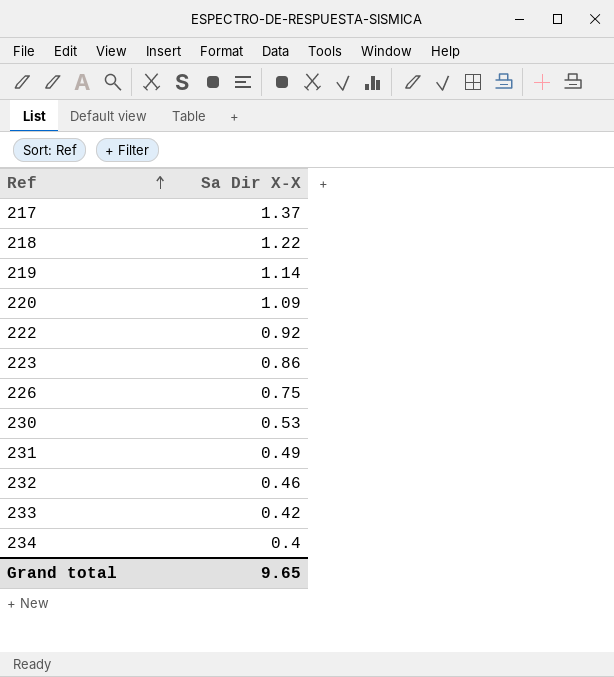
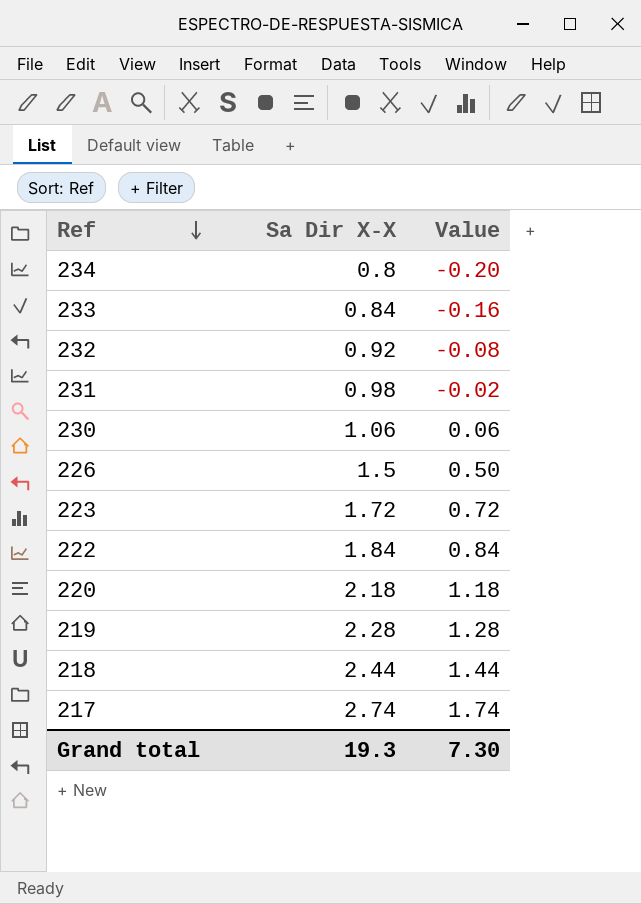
row order: Ref ascending -> Ref descending
column Value | formula: none -> [Sa Dir X-X] - 1
234 | Sa Dir X-X: 0.4 -> 0.8
233 | Sa Dir X-X: 0.42 -> 0.84
232 | Sa Dir X-X: 0.46 -> 0.92
231 | Sa Dir X-X: 0.49 -> 0.98
230 | Sa Dir X-X: 0.53 -> 1.06
226 | Sa Dir X-X: 0.75 -> 1.5
223 | Sa Dir X-X: 0.86 -> 1.72
222 | Sa Dir X-X: 0.92 -> 1.84
220 | Sa Dir X-X: 1.09 -> 2.18
219 | Sa Dir X-X: 1.14 -> 2.28
218 | Sa Dir X-X: 1.22 -> 2.44
217 | Sa Dir X-X: 1.37 -> 2.74
Grand total | Sa Dir X-X: 9.65 -> 19.3

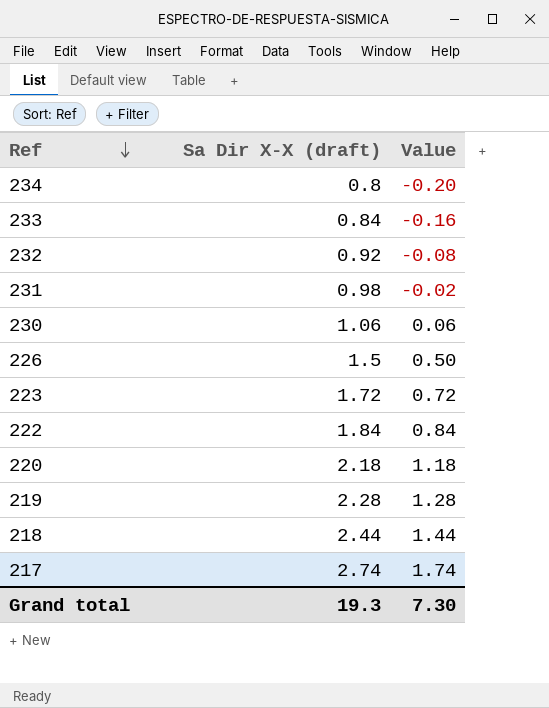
column name: Sa Dir X-X -> Sa Dir X-X (draft)

